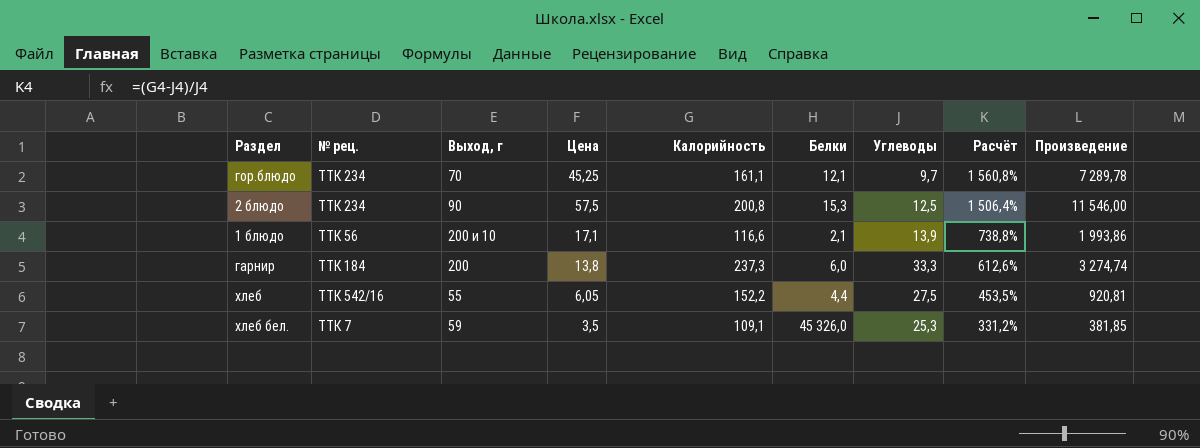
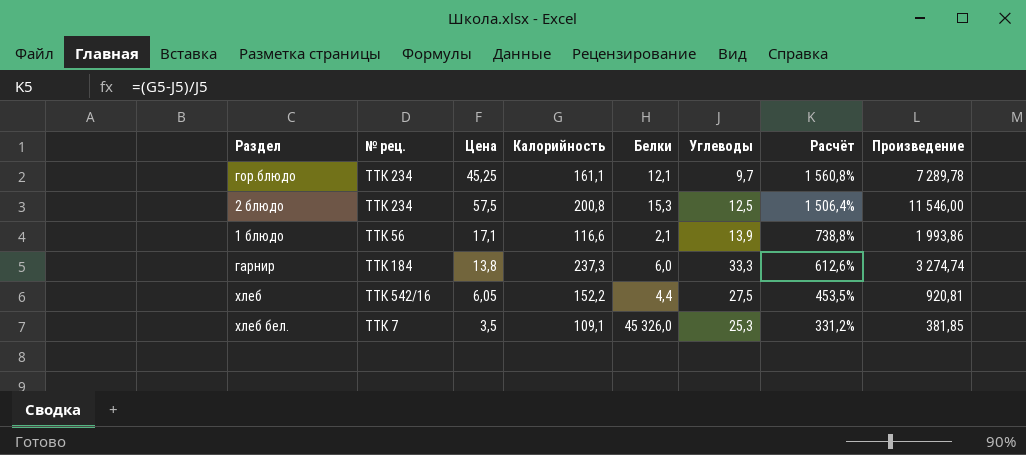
column Выход, г | position: 3 -> none

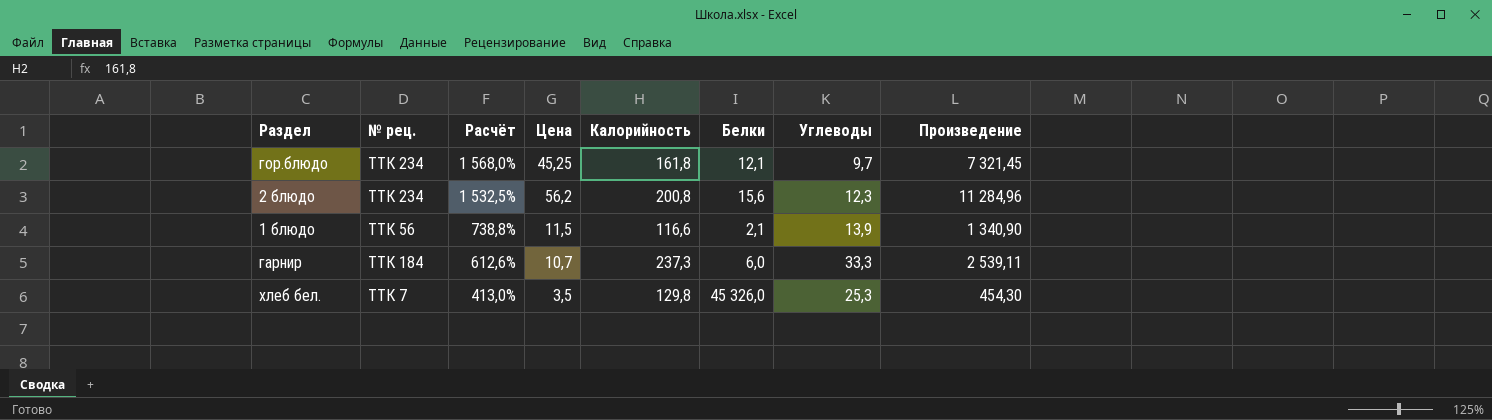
column Расчёт | position: 7 -> 3
row хлеб: ТТК 542/16 | 6,05 | 152,2 | 4,4 | 27,5 | 453,5% | 920,81 -> none
гор.блюдо | Расчёт: 1 560,8% -> 1 568,0%
гор.блюдо | Калорийность: 161,1 -> 161,8
гор.блюдо | Произведение: 7 289,78 -> 7 321,45
2 блюдо | Расчёт: 1 506,4% -> 1 532,5%
2 блюдо | Цена: 57,5 -> 56,2
2 блюдо | Белки: 15,3 -> 15,6
2 блюдо | Углеводы: 12,5 -> 12,3
2 блюдо | Произведение: 11 546,00 -> 11 284,96
1 блюдо | Цена: 17,1 -> 11,5
1 блюдо | Произведение: 1 993,86 -> 1 340,90
гарнир | Цена: 13,8 -> 10,7
гарнир | Произведение: 3 274,74 -> 2 539,11
хлеб бел. | Расчёт: 331,2% -> 413,0%
хлеб бел. | Калорийность: 109,1 -> 129,8
хлеб бел. | Произведение: 381,85 -> 454,30

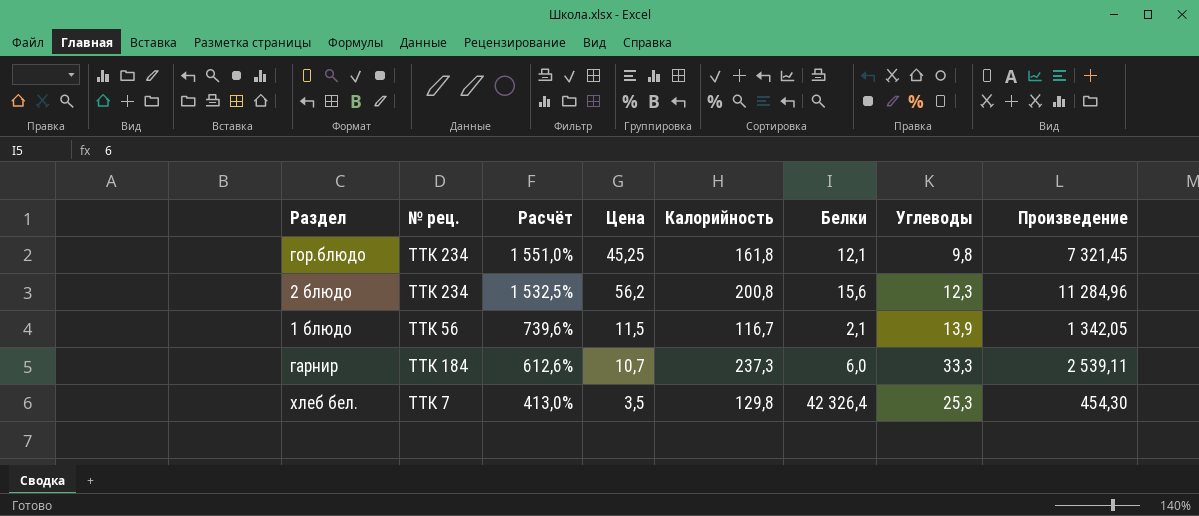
гор.блюдо | Расчёт: 1 568,0% -> 1 551,0%
гор.блюдо | Углеводы: 9,7 -> 9,8
1 блюдо | Расчёт: 738,8% -> 739,6%
1 блюдо | Калорийность: 116,6 -> 116,7
1 блюдо | Произведение: 1 340,90 -> 1 342,05
хлеб бел. | Белки: 45 326,0 -> 42 326,4

